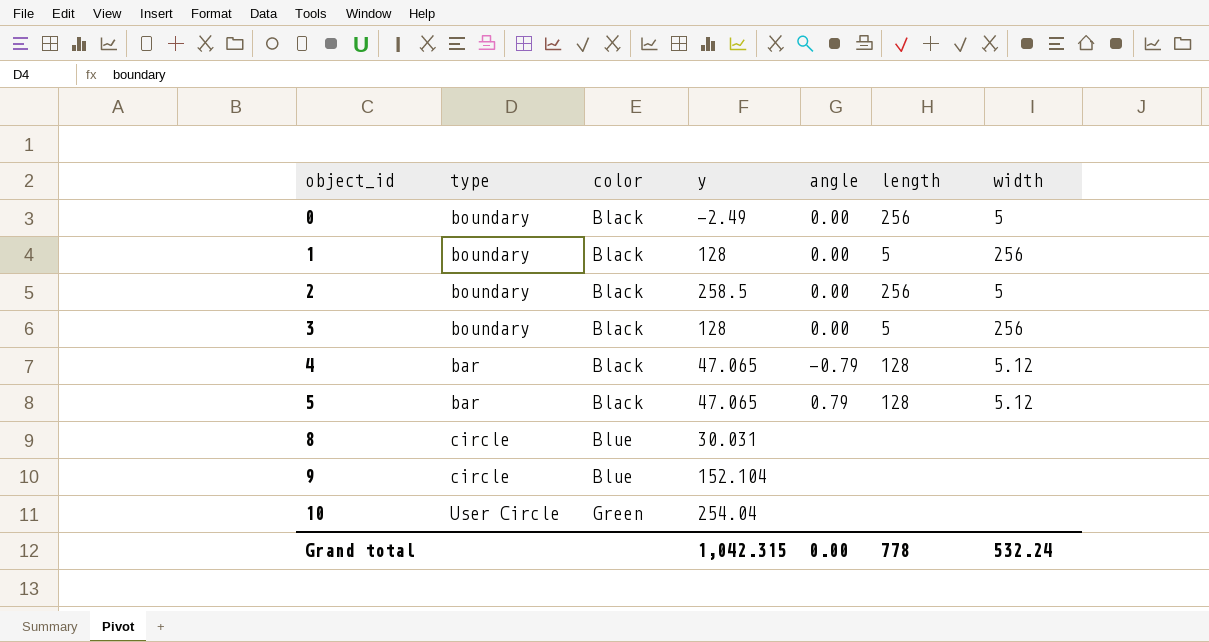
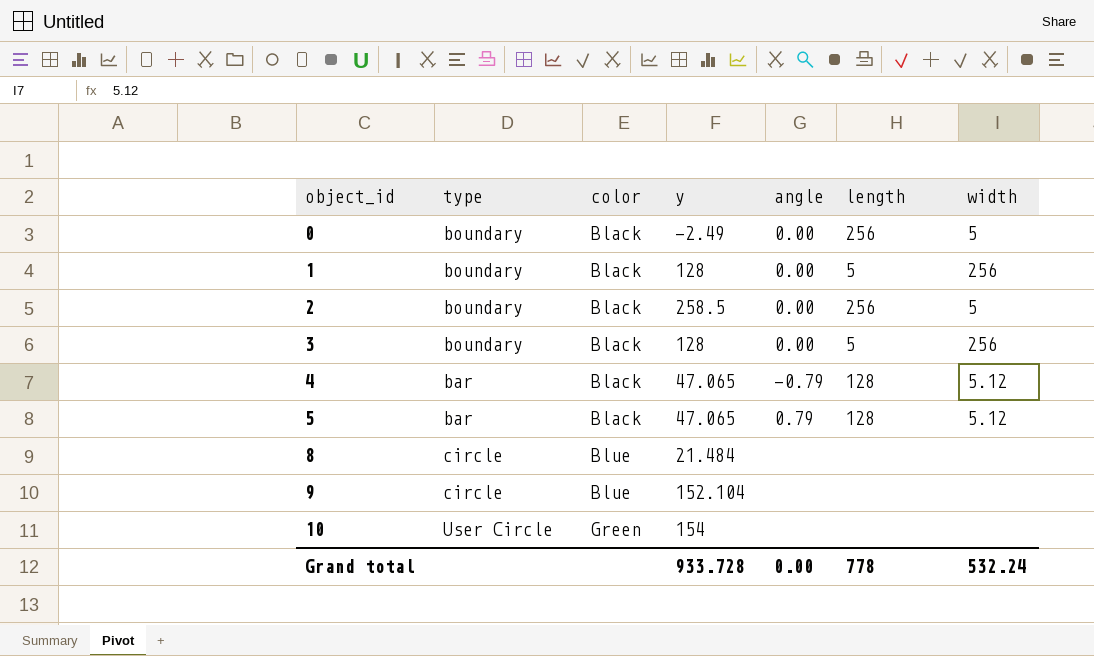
8 | y: 30.031 -> 21.484
10 | y: 254.04 -> 154
Grand total | y: 1,042.315 -> 933.728

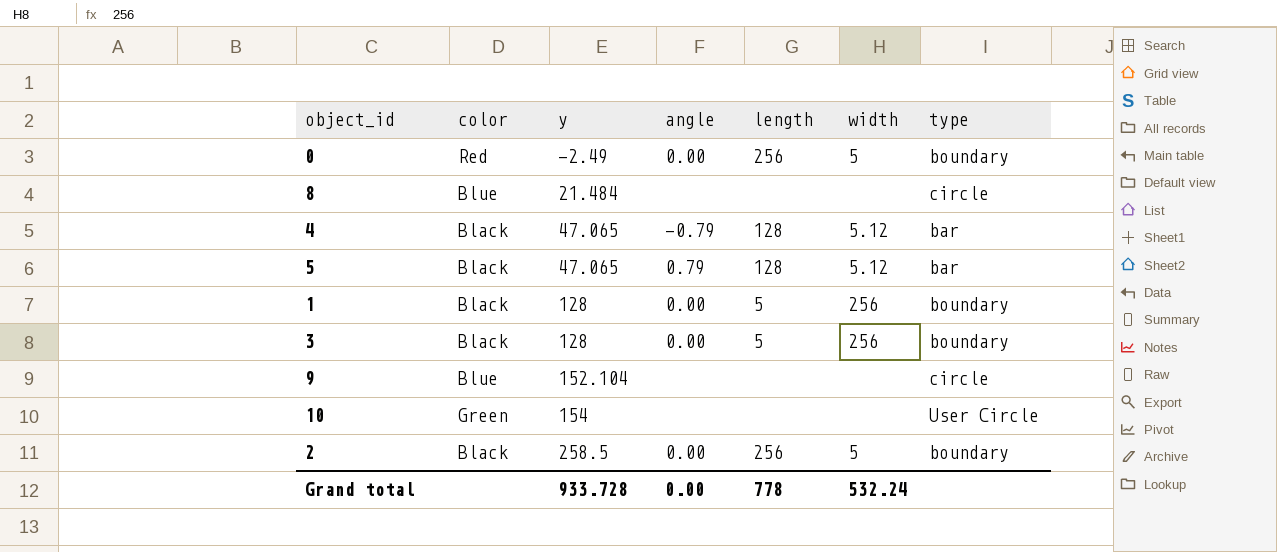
row order: object_id ascending -> y ascending
column type | position: 2 -> 7
0 | color: Black -> Red

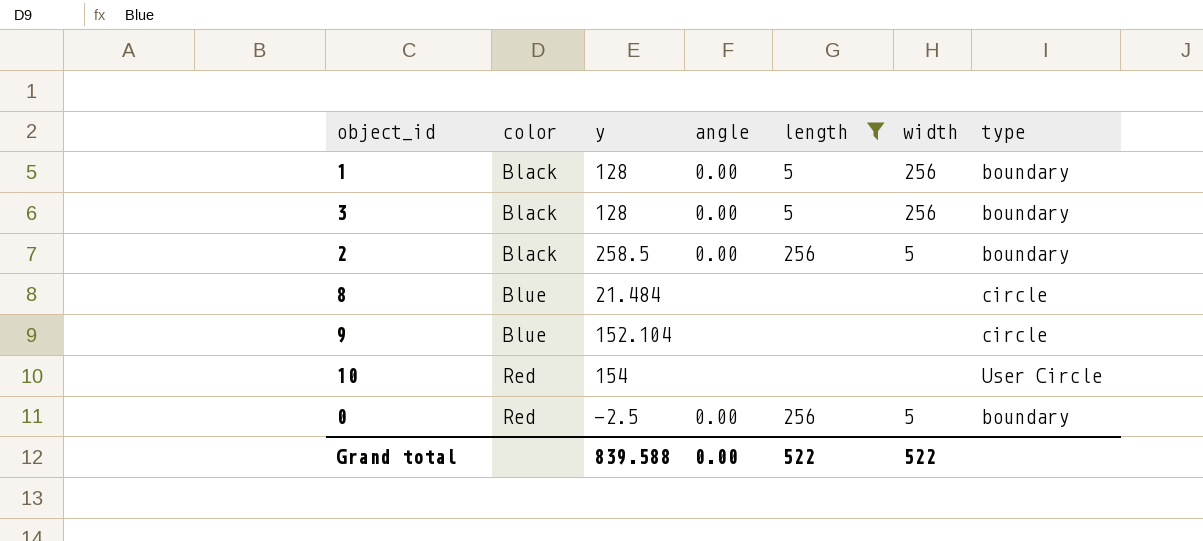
filter: none -> length != 128
row order: y ascending -> color ascending
10 | color: Green -> Red
0 | y: -2.49 -> -2.5
Grand total | y: 933.728 -> 839.588
Grand total | length: 778 -> 522
Grand total | width: 532.24 -> 522

